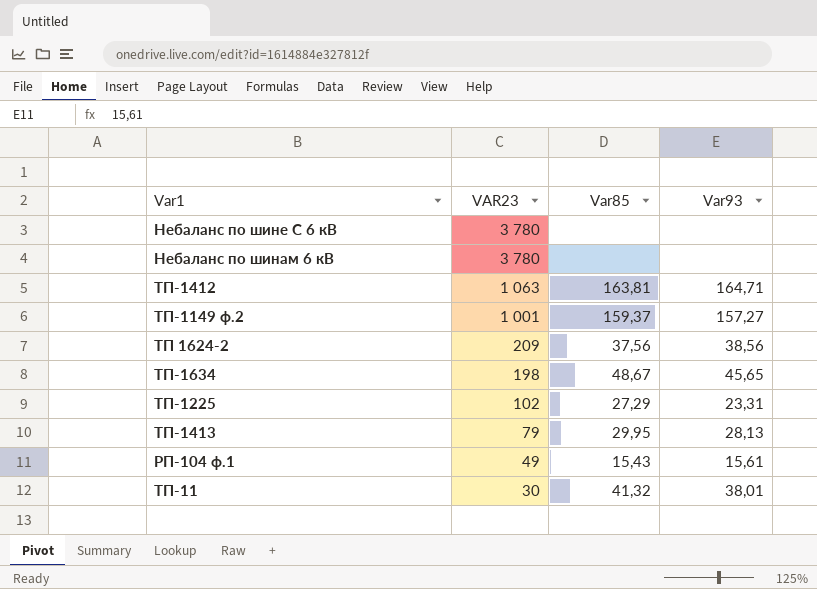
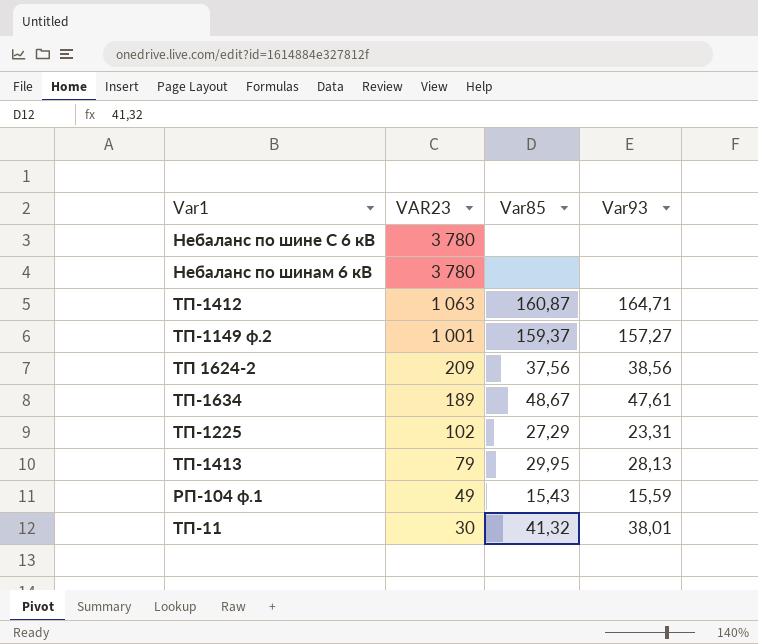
ТП-1412 | Var85: 163,81 -> 160,87
ТП-1634 | VAR23: 198 -> 189
ТП-1634 | Var93: 45,65 -> 47,61
РП-104 ф.1 | Var93: 15,61 -> 15,59

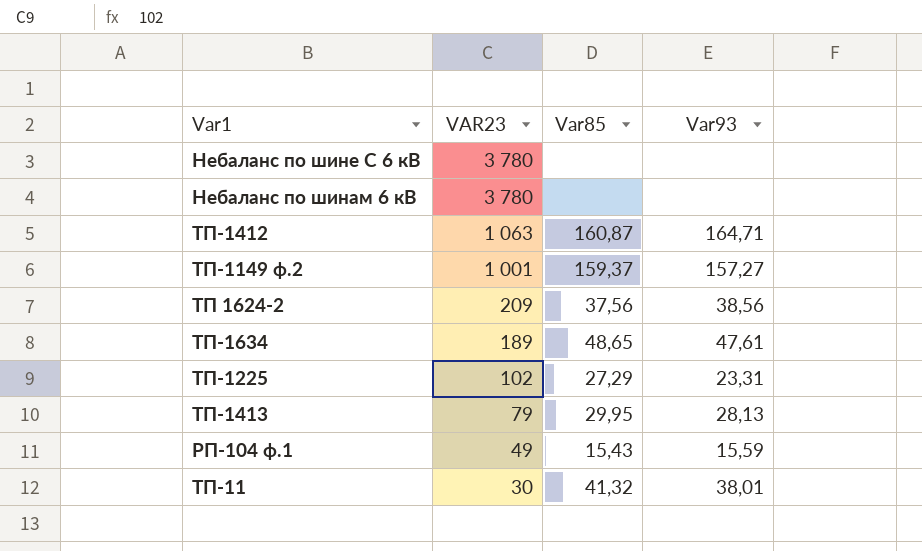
ТП-1634 | Var85: 48,67 -> 48,65

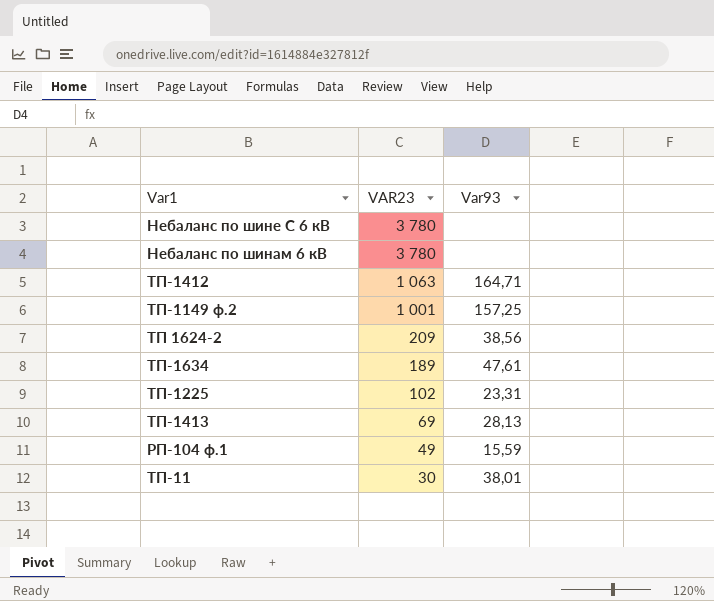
column Var85 | position: 3 -> none
ТП-1149 ф.2 | Var93: 157,27 -> 157,25
ТП-1413 | VAR23: 79 -> 69

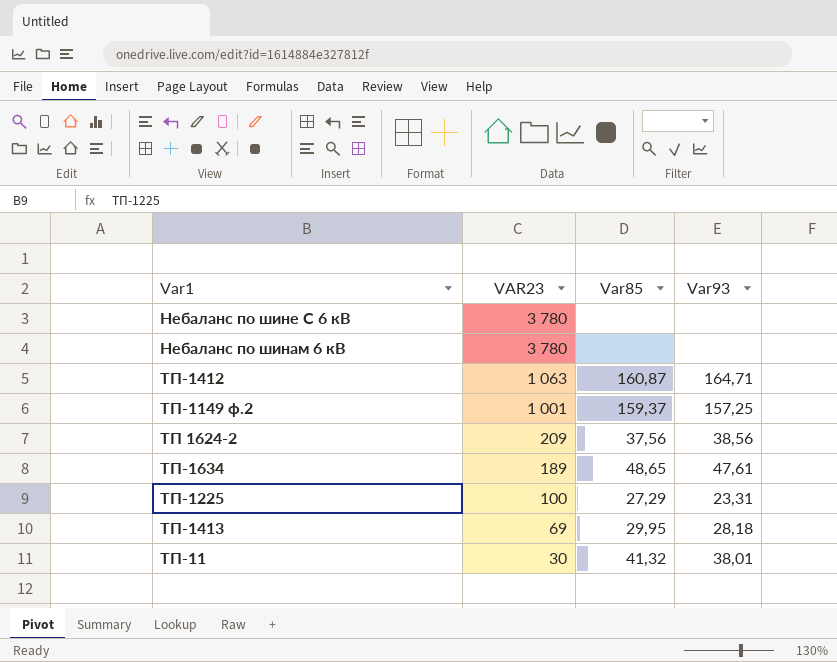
column Var85 | position: none -> 3
row РП-104 ф.1: 49 | 15,59 -> none
ТП-1225 | VAR23: 102 -> 100
ТП-1413 | Var93: 28,13 -> 28,18

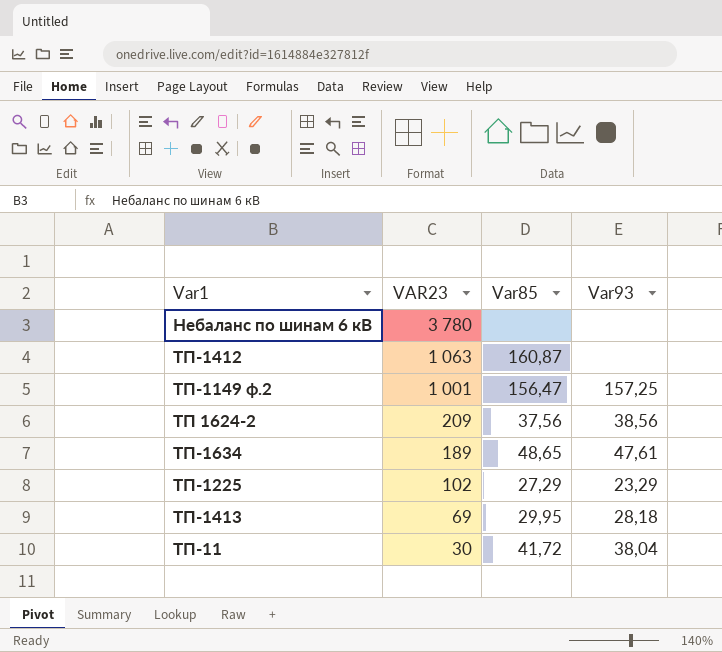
row Небаланс по шине С 6 кВ: 3 780 | none | none -> none
ТП-1412 | Var93: 164,71 -> none
ТП-1149 ф.2 | Var85: 159,37 -> 156,47
ТП-1225 | VAR23: 100 -> 102
ТП-1225 | Var93: 23,31 -> 23,29
ТП-11 | Var85: 41,32 -> 41,72
ТП-11 | Var93: 38,01 -> 38,04

